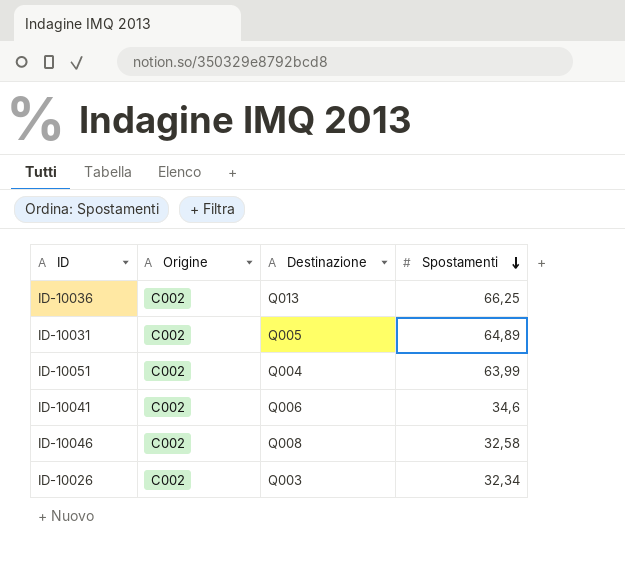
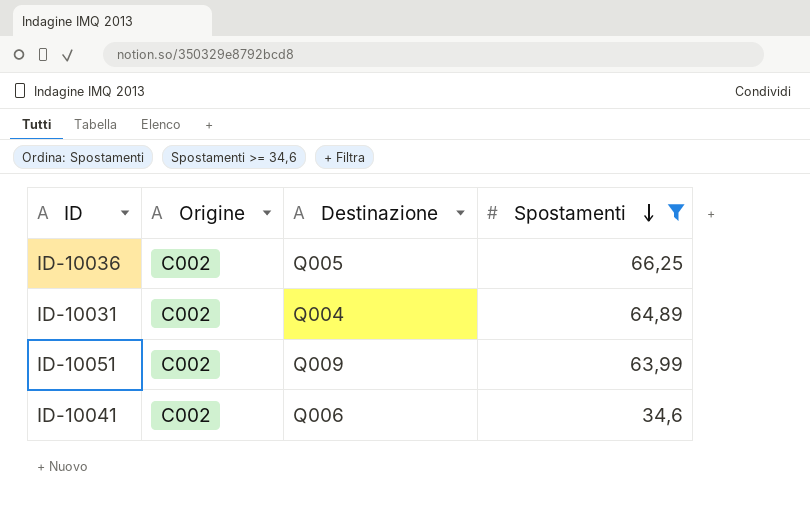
filter: none -> Spostamenti >= 34,6
ID-10036 | Destinazione: Q013 -> Q005
ID-10031 | Destinazione: Q005 -> Q004
ID-10051 | Destinazione: Q004 -> Q009

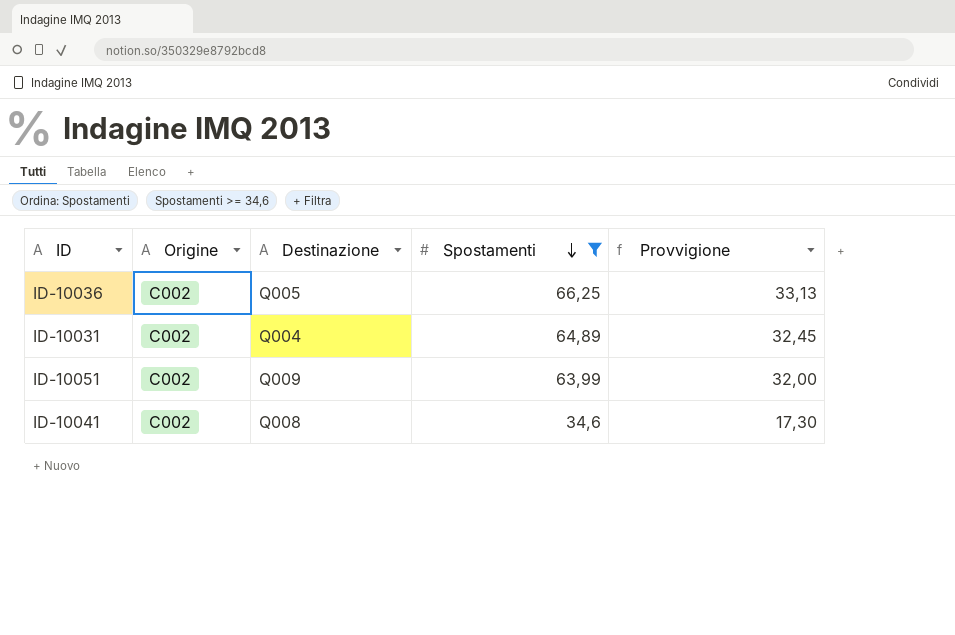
column Provvigione | formula: none -> [Spostamenti] * 0,5
ID-10041 | Destinazione: Q006 -> Q008

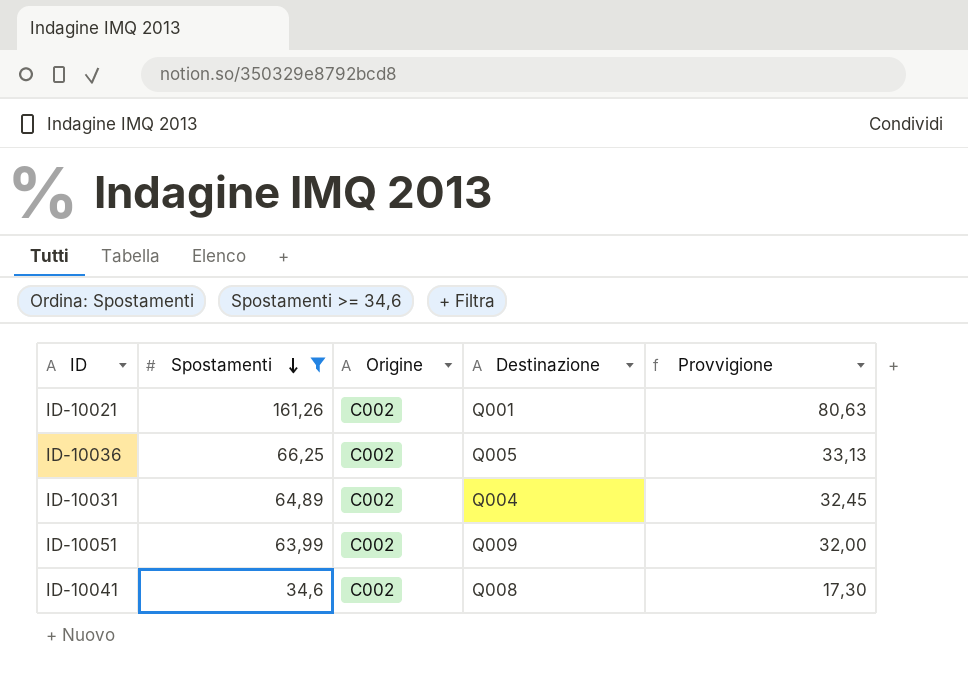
column Spostamenti | position: 4 -> 2
row ID-10021: none -> 161,26 | C002 | Q001 | 80,63

